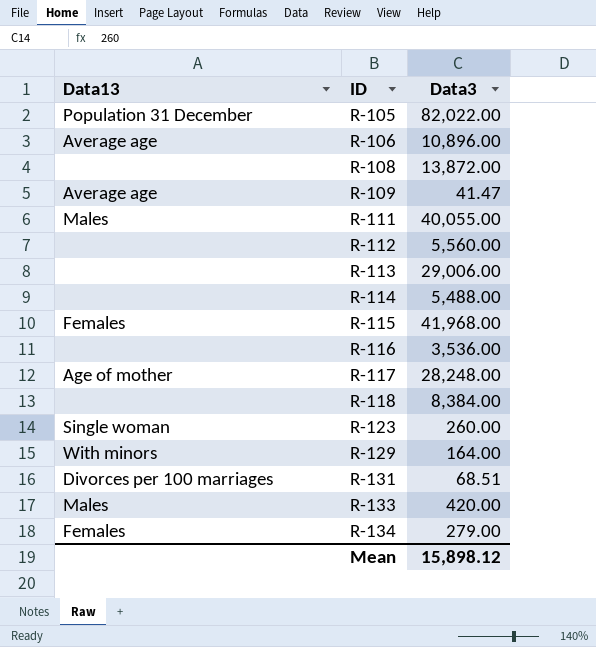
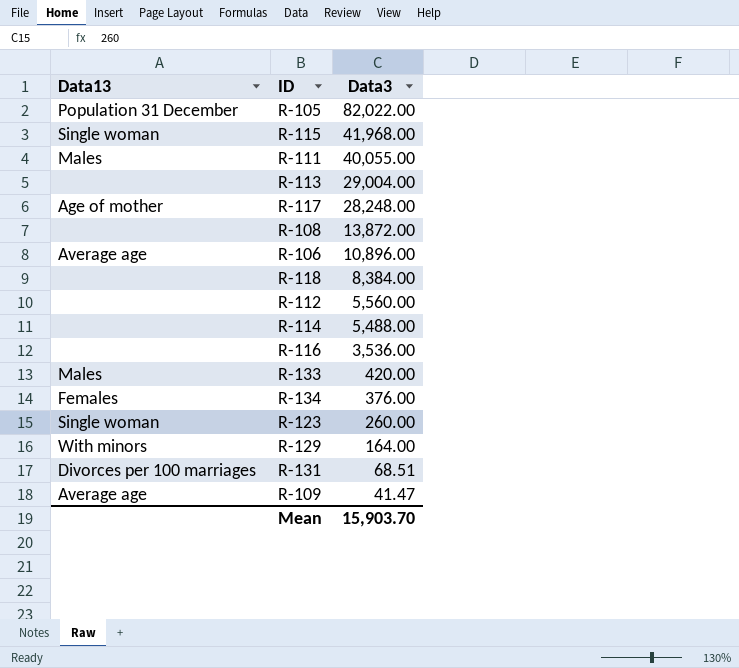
row order: ID ascending -> Data3 descending
R-115 | Data13: Females -> Single woman
R-113 | Data3: 29,006.00 -> 29,004.00
R-134 | Data3: 279.00 -> 376.00
Mean | Data3: 15,898.12 -> 15,903.70

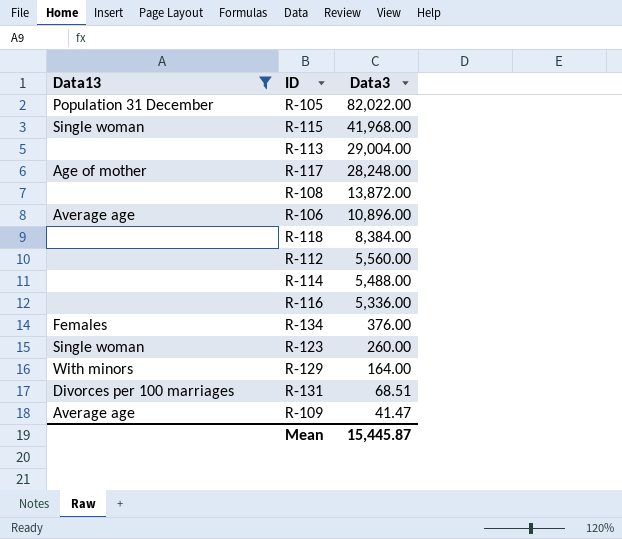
filter: none -> Data13 != Males
R-116 | Data3: 3,536.00 -> 5,336.00
Mean | Data3: 15,903.70 -> 15,445.87

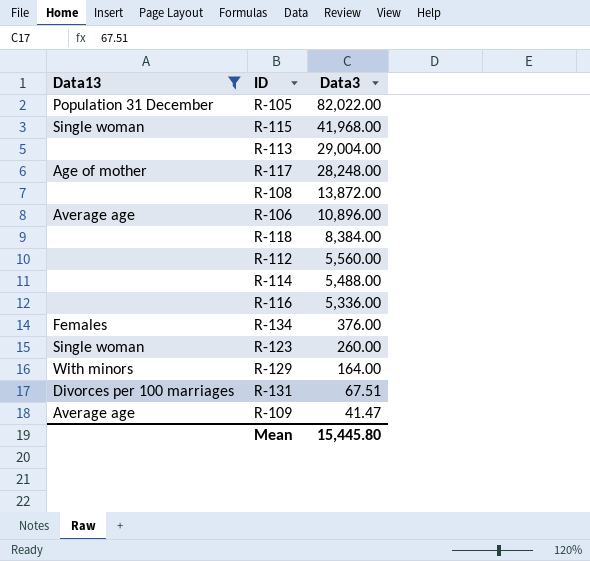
R-131 | Data3: 68.51 -> 67.51
Mean | Data3: 15,445.87 -> 15,445.80

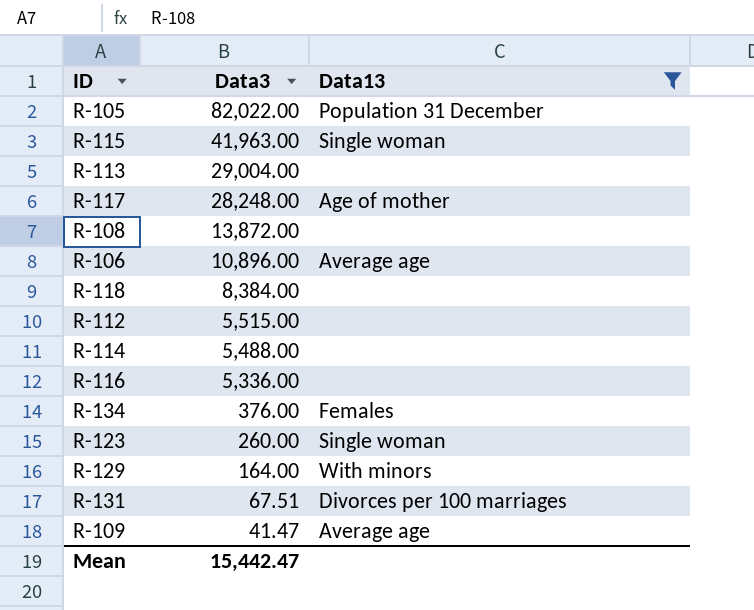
column Data13 | position: 1 -> 3
R-115 | Data3: 41,968.00 -> 41,963.00
R-112 | Data3: 5,560.00 -> 5,515.00
Mean | Data3: 15,445.80 -> 15,442.47

